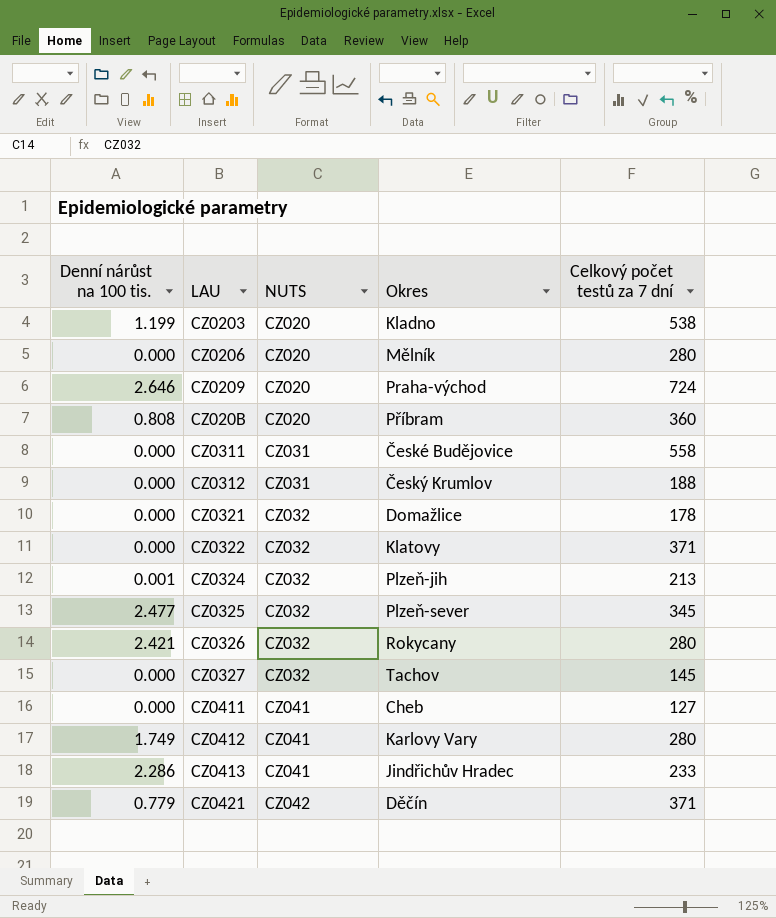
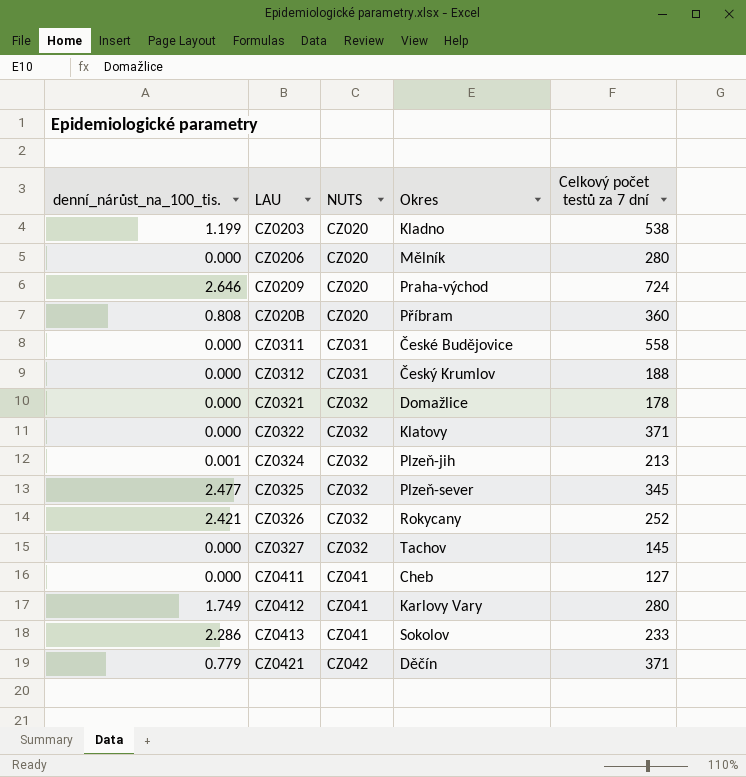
column name: Denní nárůst na 100 tis. -> denní_nárůst_na_100_tis.
CZ0326 | Celkový počet testů za 7 dní: 280 -> 252
CZ0413 | Okres: Jindřichův Hradec -> Sokolov

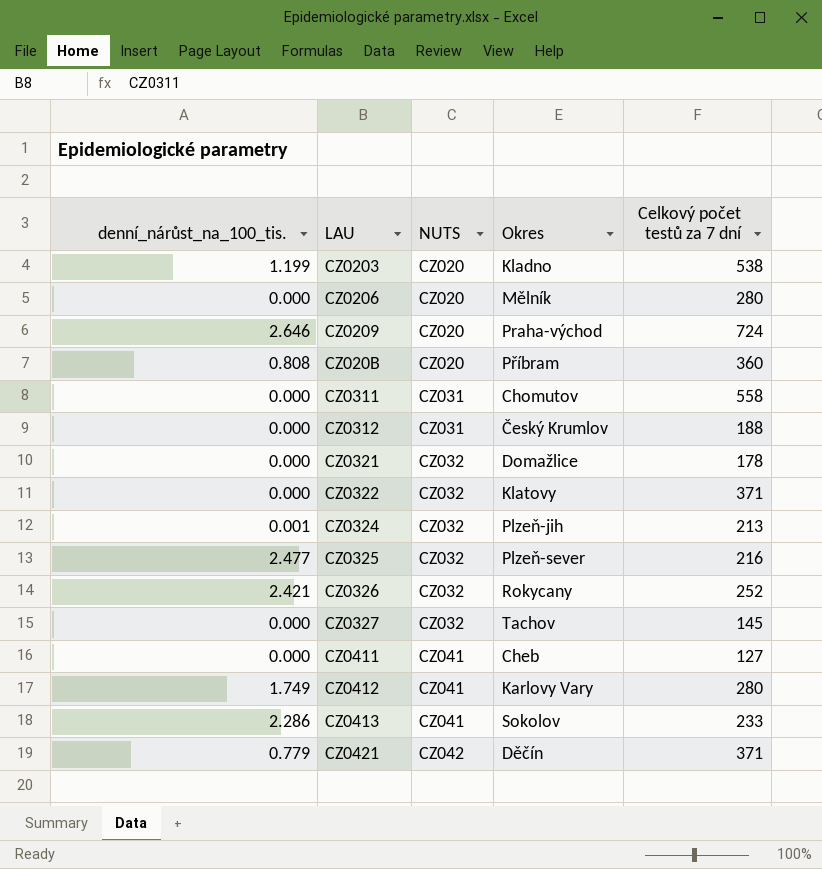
CZ0311 | Okres: České Budějovice -> Chomutov
CZ0325 | Celkový počet testů za 7 dní: 345 -> 216

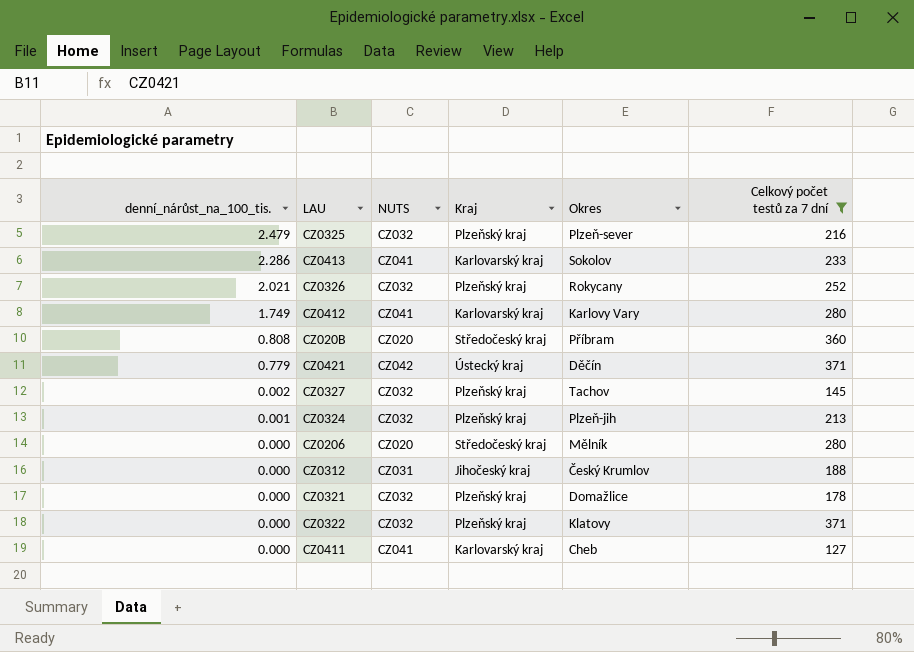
filter: none -> Celkový počet testů za 7 dní <= 371
row order: NUTS ascending -> denní_nárůst_na_100_tis. descending
column Kraj | position: none -> 4
CZ0325 | denní_nárůst_na_100_tis.: 2.477 -> 2.479
CZ0326 | denní_nárůst_na_100_tis.: 2.421 -> 2.021
CZ0327 | denní_nárůst_na_100_tis.: 0.000 -> 0.002

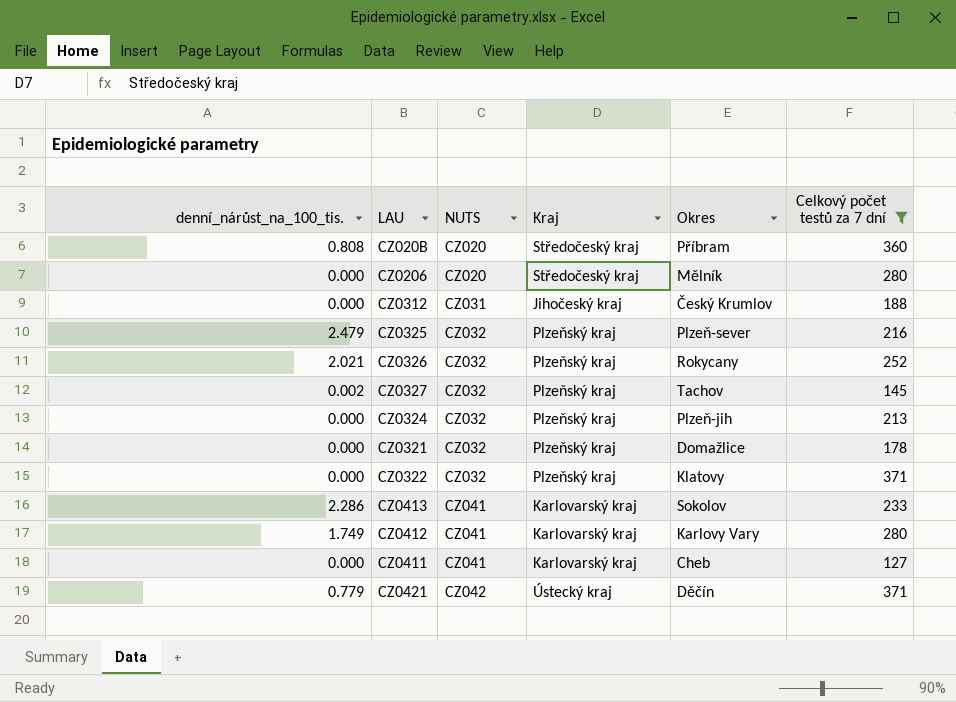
row order: denní_nárůst_na_100_tis. descending -> NUTS ascending
CZ0324 | denní_nárůst_na_100_tis.: 0.001 -> 0.000

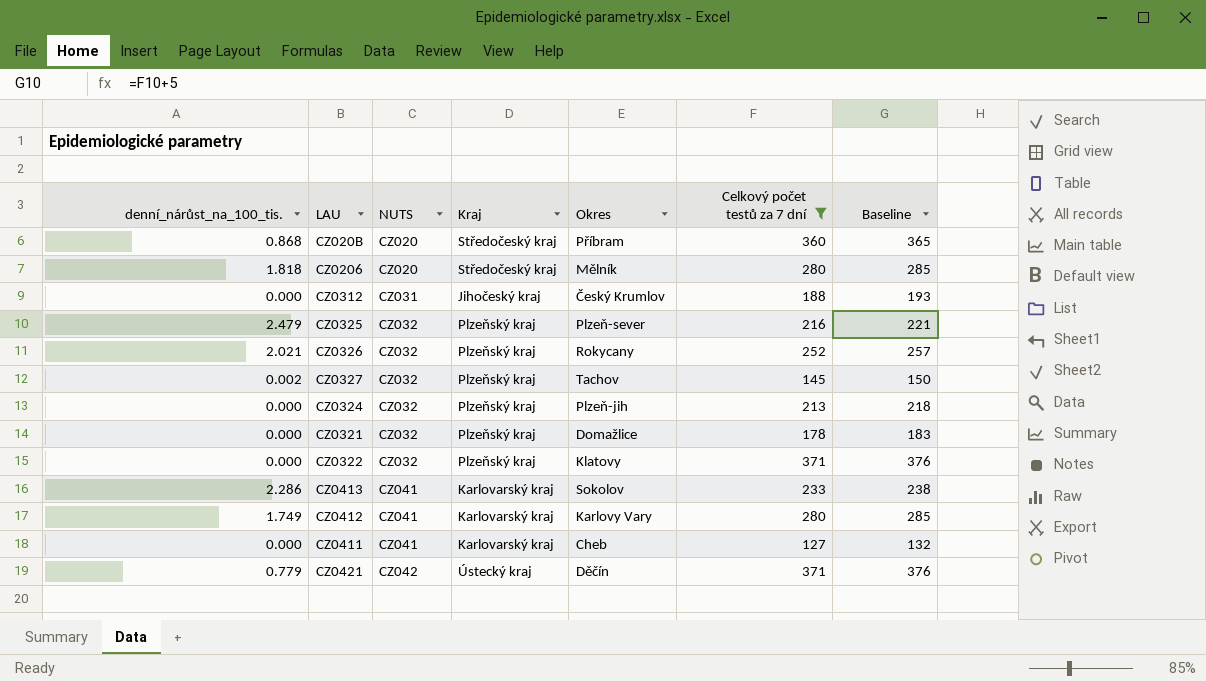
column Baseline | formula: none -> [Celkový počet testů za 7 dní] + 5
CZ020B | denní_nárůst_na_100_tis.: 0.808 -> 0.868
CZ0206 | denní_nárůst_na_100_tis.: 0.000 -> 1.818

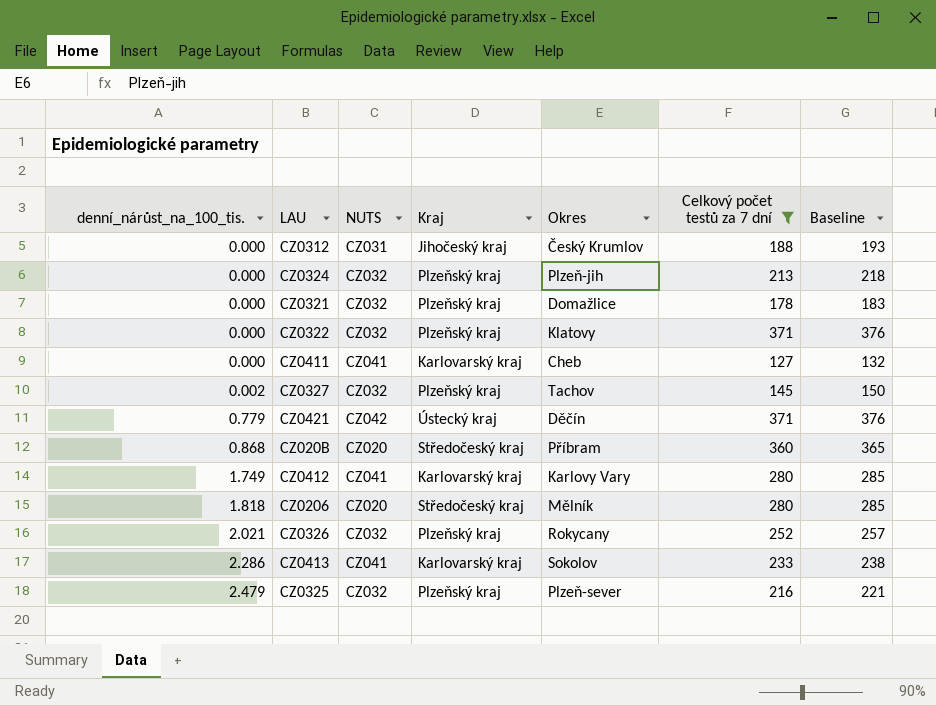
row order: NUTS ascending -> denní_nárůst_na_100_tis. ascending

